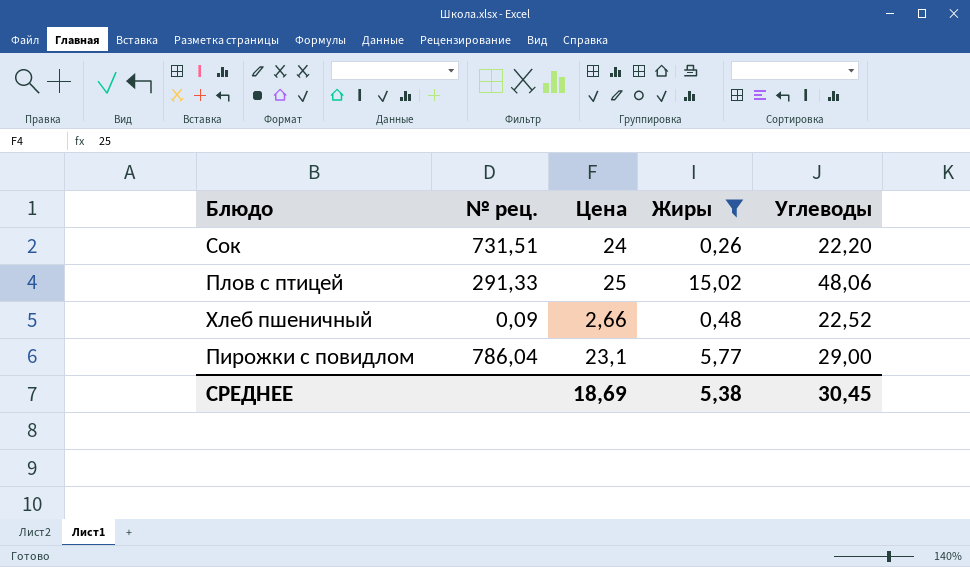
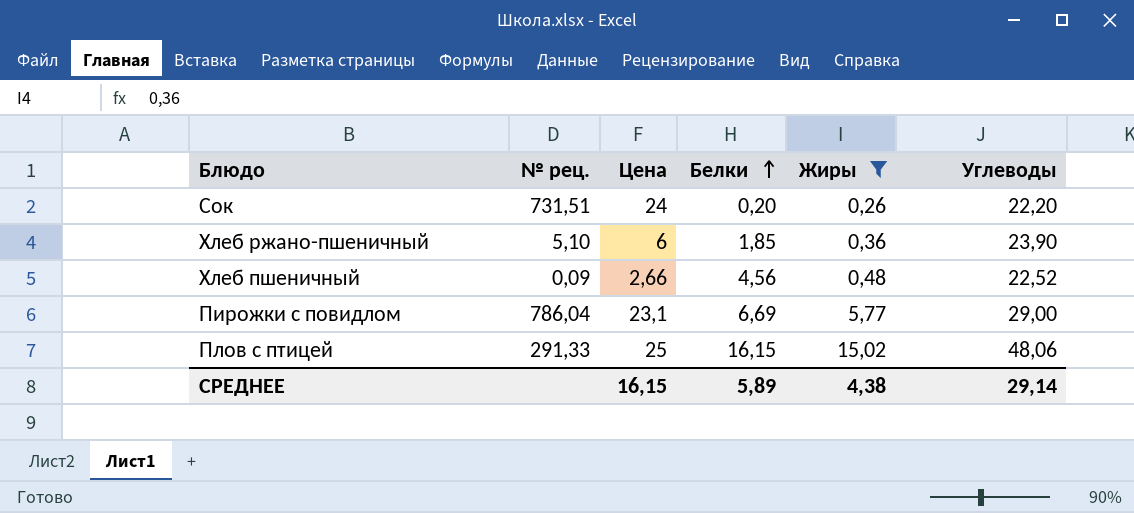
row order: none -> Белки ascending
column Белки | position: none -> 4
row Хлеб ржано-пшеничный: none -> 5,10 | 6 | 1,85 | 0,36 | 23,90
СРЕДНЕЕ | Цена: 18,69 -> 16,15
СРЕДНЕЕ | Жиры: 5,38 -> 4,38
СРЕДНЕЕ | Углеводы: 30,45 -> 29,14

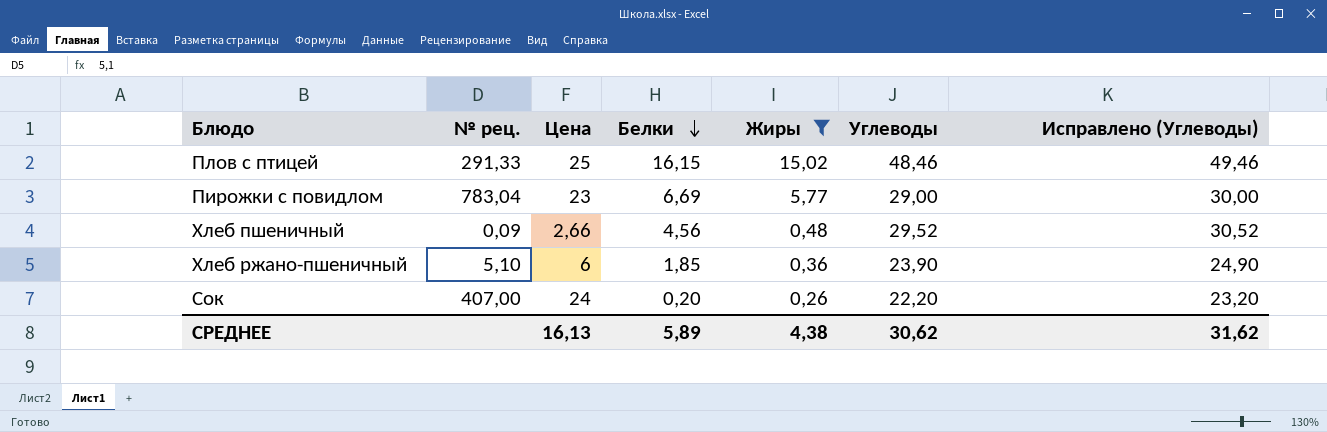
row order: Белки ascending -> Белки descending
column Исправлено (Углеводы) | formula: none -> [Углеводы] + 1
Плов с птицей | Углеводы: 48,06 -> 48,46
Пирожки с повидлом | № рец.: 786,04 -> 783,04
Пирожки с повидлом | Цена: 23,1 -> 23
Хлеб пшеничный | Углеводы: 22,52 -> 29,52
Сок | № рец.: 731,51 -> 407,00
СРЕДНЕЕ | Цена: 16,15 -> 16,13
СРЕДНЕЕ | Углеводы: 29,14 -> 30,62

